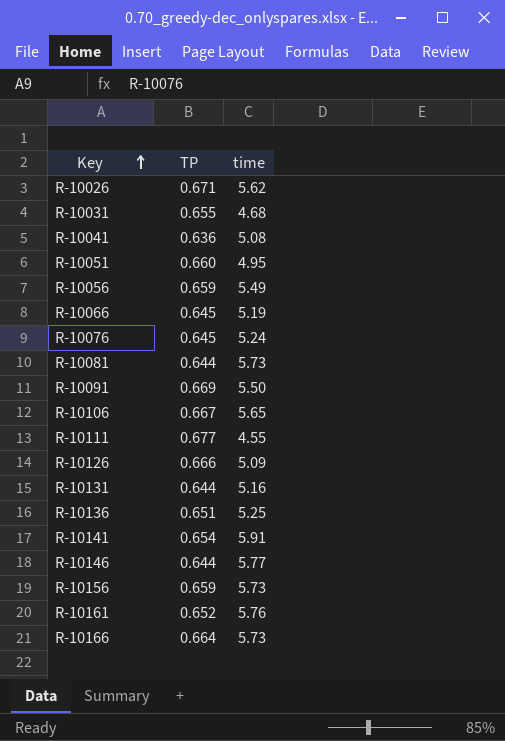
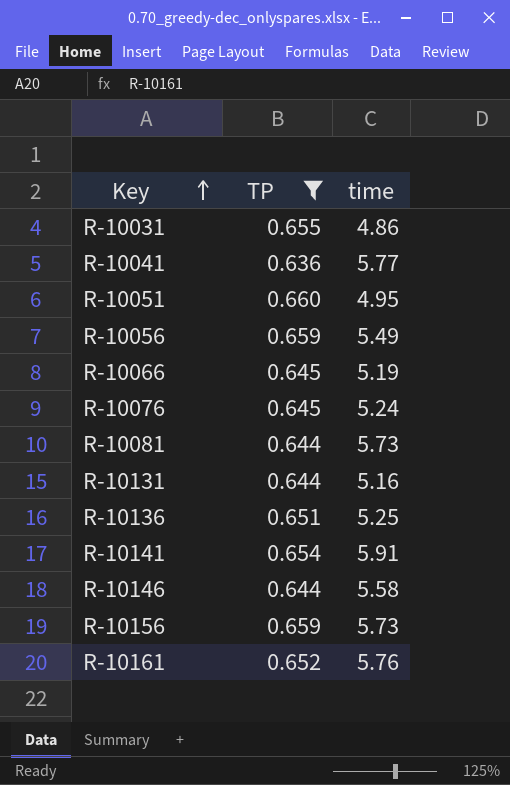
filter: none -> TP <= 0.660
R-10031 | time: 4.68 -> 4.86
R-10041 | time: 5.08 -> 5.77
R-10146 | time: 5.77 -> 5.58

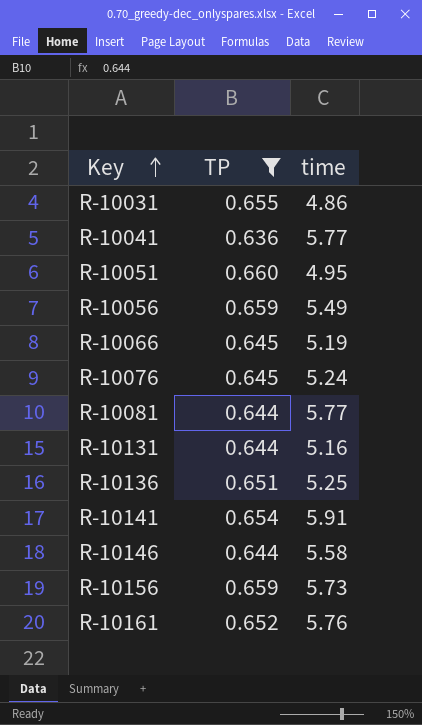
R-10081 | time: 5.73 -> 5.77

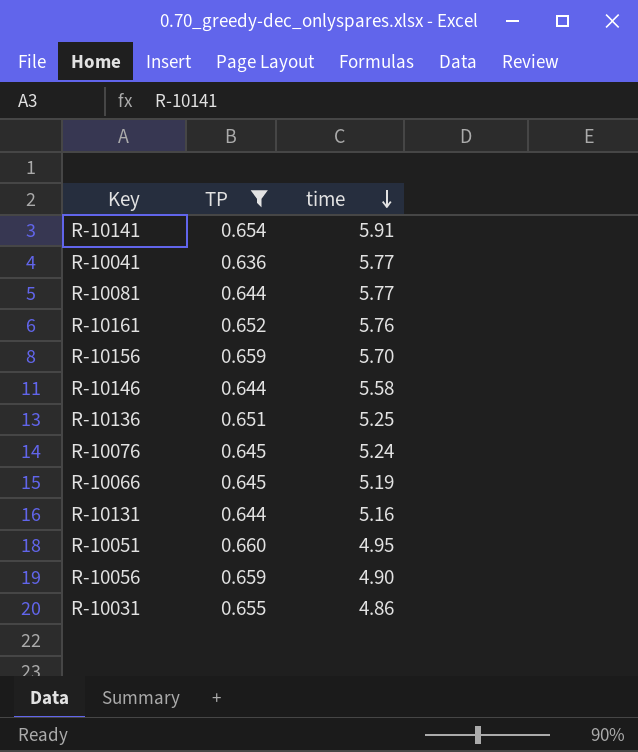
row order: Key ascending -> time descending
R-10156 | time: 5.73 -> 5.70
R-10056 | time: 5.49 -> 4.90

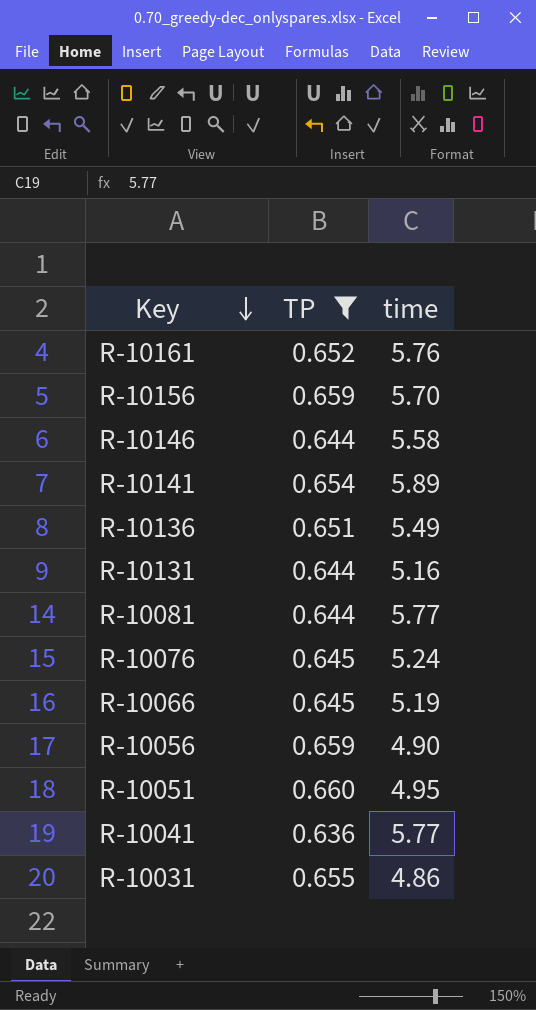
row order: time descending -> Key descending
R-10141 | time: 5.91 -> 5.89
R-10136 | time: 5.25 -> 5.49

